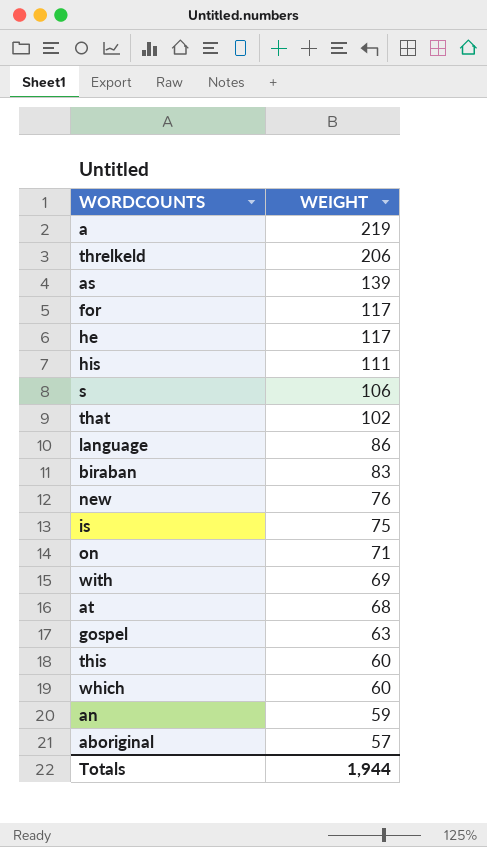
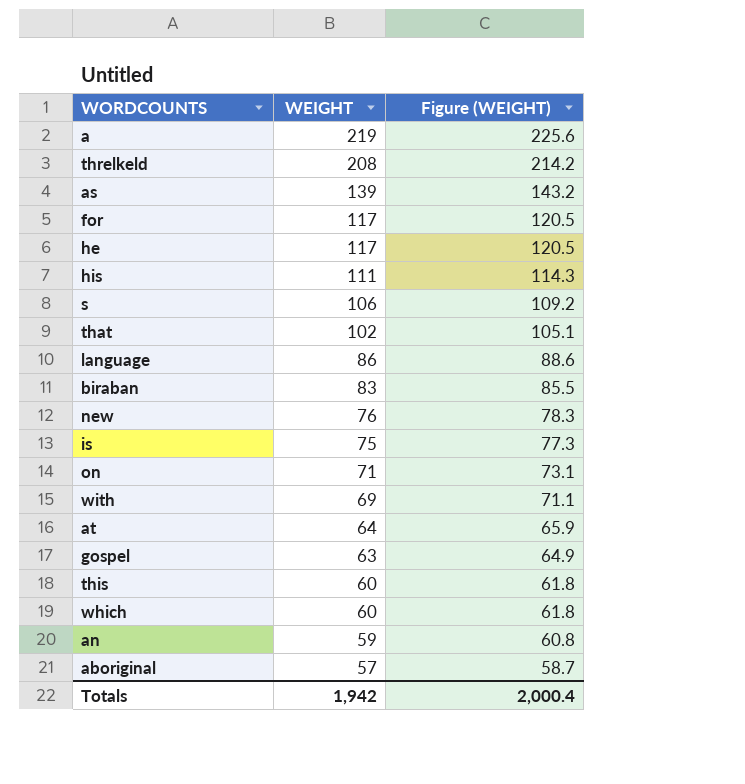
column Figure (WEIGHT) | formula: none -> [WEIGHT] * 1.03
threlkeld | WEIGHT: 206 -> 208
at | WEIGHT: 68 -> 64
Totals | WEIGHT: 1,944 -> 1,942

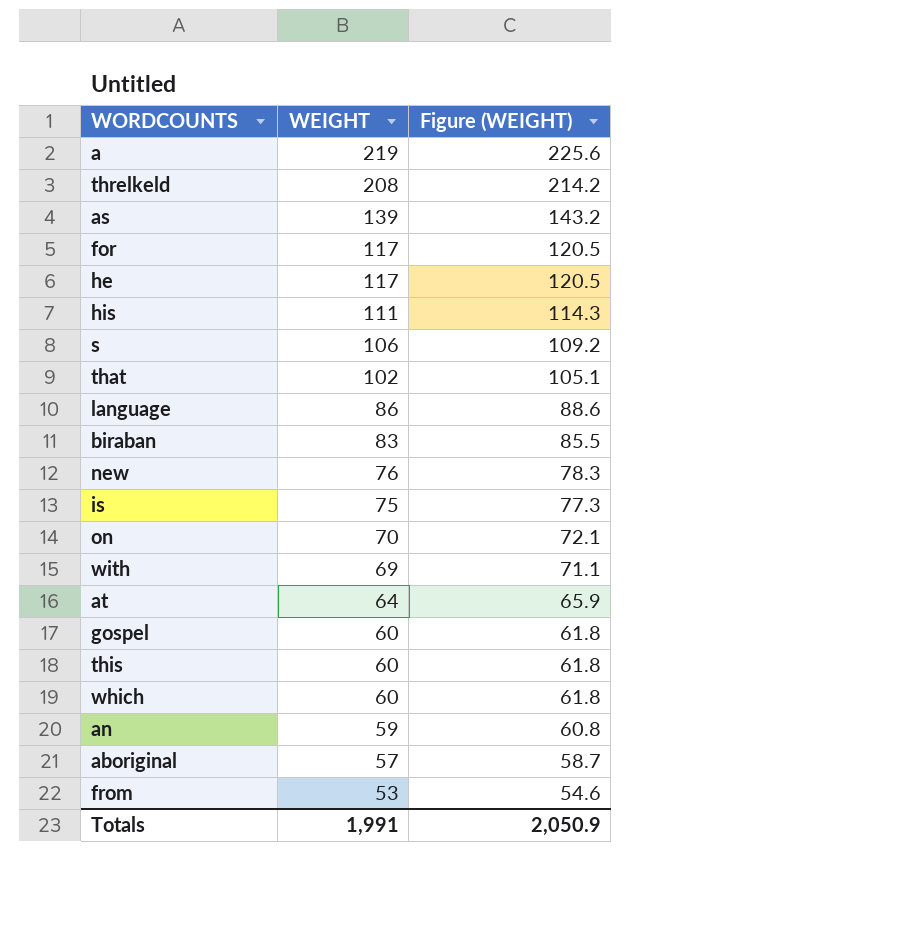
on | WEIGHT: 71 -> 70
on | Figure (WEIGHT): 73.1 -> 72.1
gospel | WEIGHT: 63 -> 60
gospel | Figure (WEIGHT): 64.9 -> 61.8
row from: none -> 53 | 54.6
Totals | WEIGHT: 1,942 -> 1,991
Totals | Figure (WEIGHT): 2,000.4 -> 2,050.9

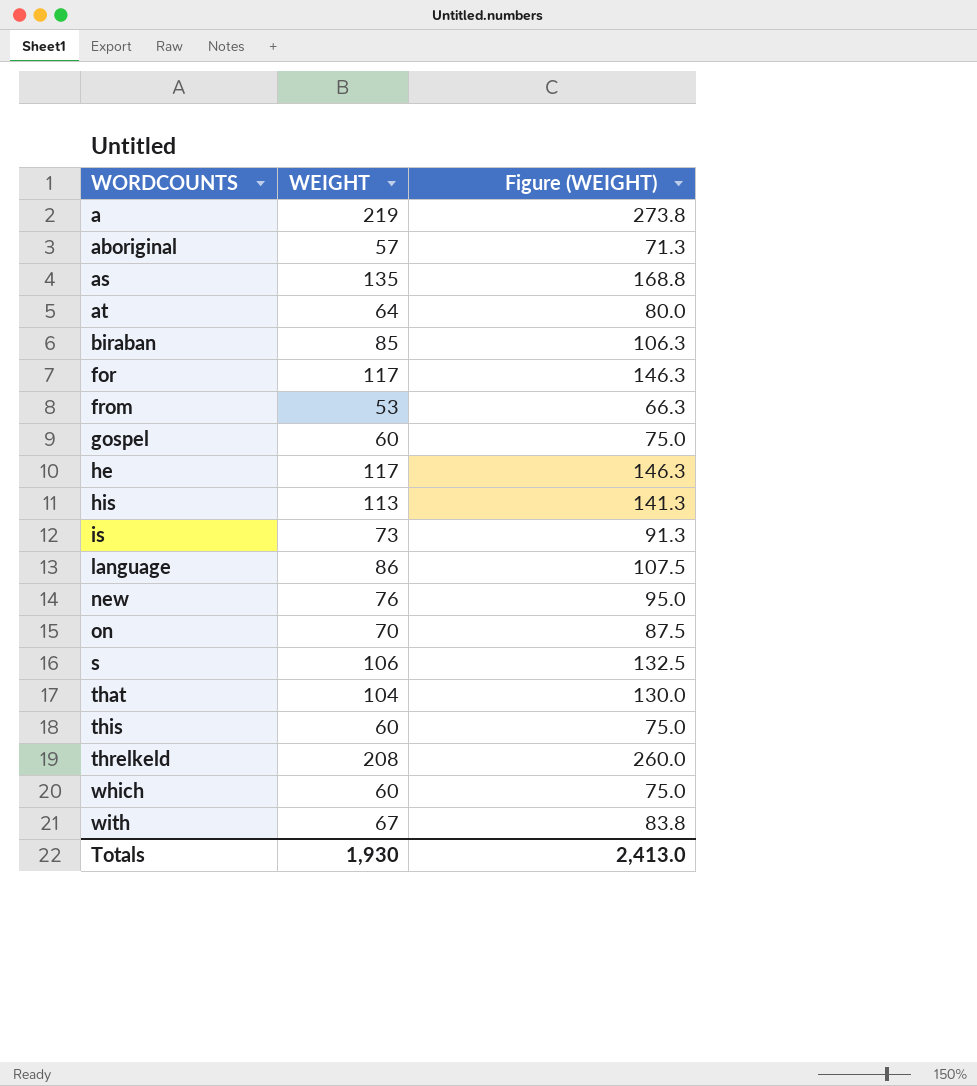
row order: WEIGHT descending -> WORDCOUNTS ascending
column Figure (WEIGHT) | formula: [WEIGHT] * 1.03 -> [WEIGHT] * 1.25
row an: 59 | 60.8 -> none
as | WEIGHT: 139 -> 135
biraban | WEIGHT: 83 -> 85
his | WEIGHT: 111 -> 113
is | WEIGHT: 75 -> 73
that | WEIGHT: 102 -> 104
with | WEIGHT: 69 -> 67
Totals | WEIGHT: 1,991 -> 1,930
Totals | Figure (WEIGHT): 2,050.9 -> 2,413.0

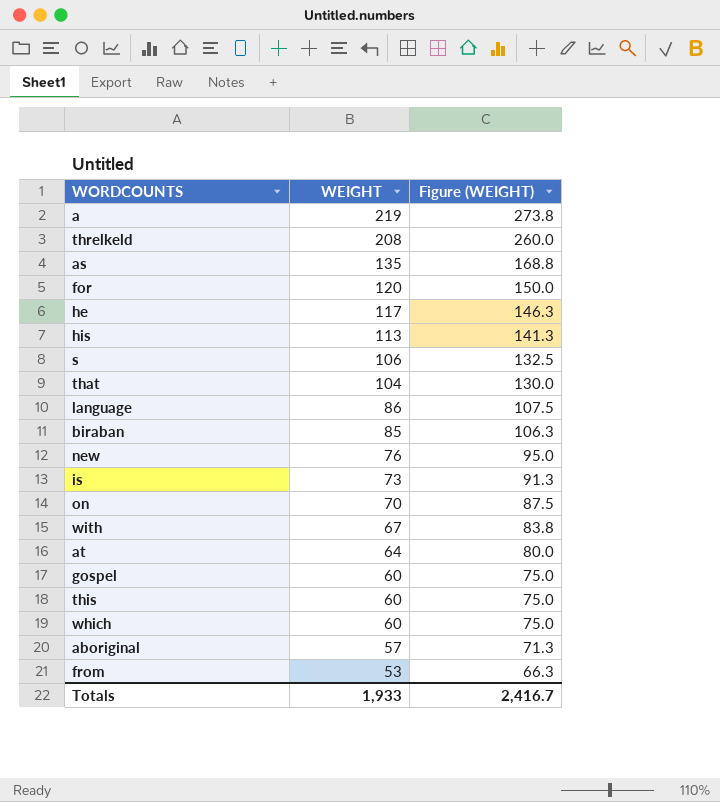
row order: WORDCOUNTS ascending -> WEIGHT descending
for | WEIGHT: 117 -> 120
for | Figure (WEIGHT): 146.3 -> 150.0
Totals | WEIGHT: 1,930 -> 1,933
Totals | Figure (WEIGHT): 2,413.0 -> 2,416.7

